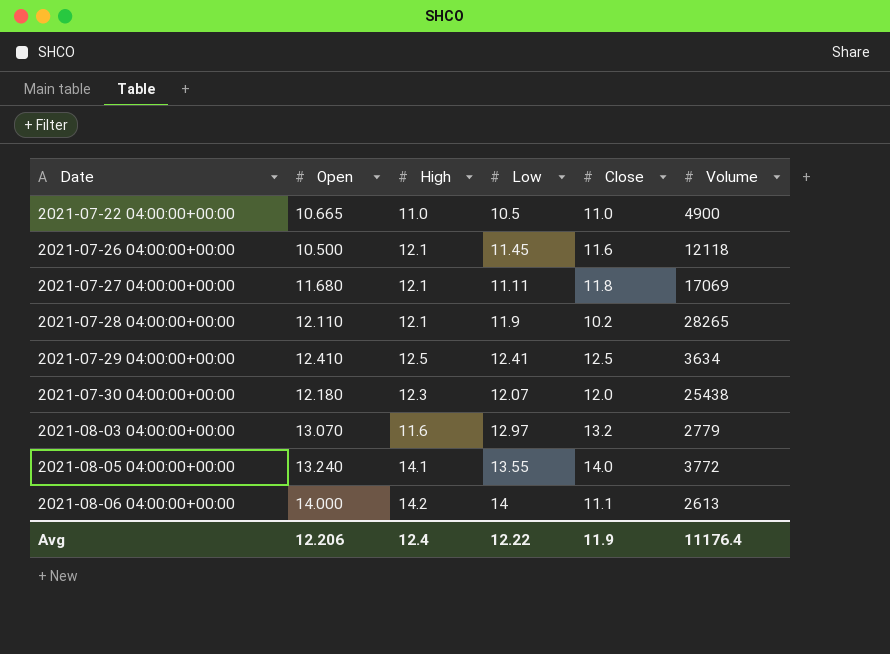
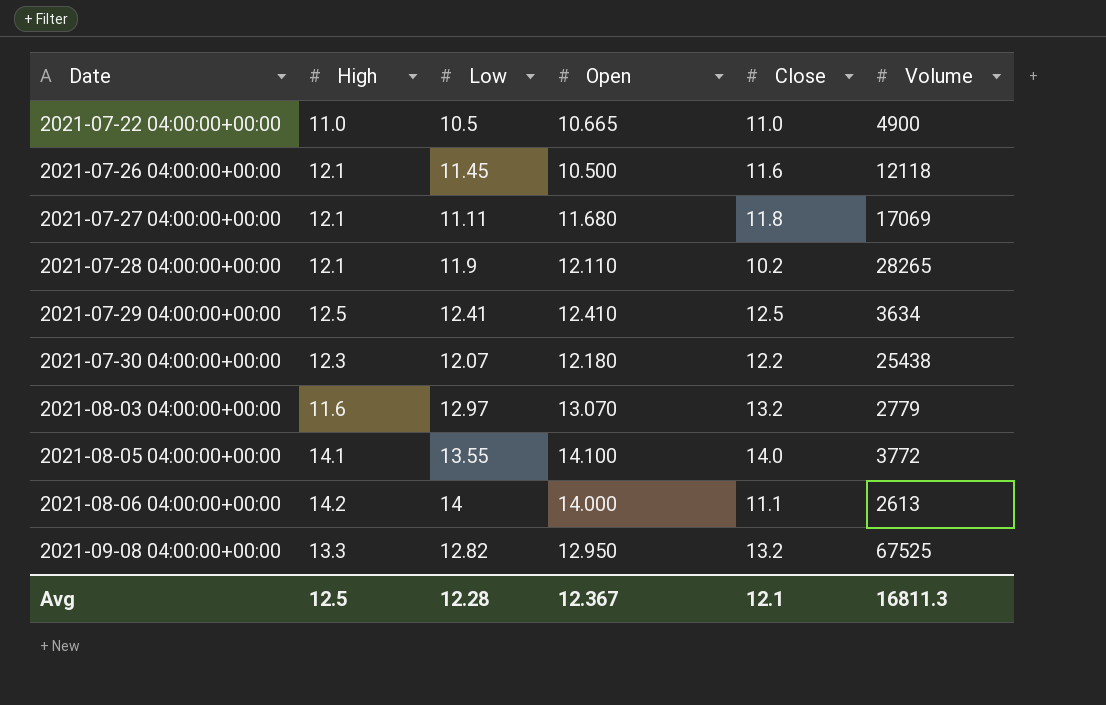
column Open | position: 2 -> 4
2021-07-30 04:00:00+00:00 | Close: 12.0 -> 12.2
2021-08-05 04:00:00+00:00 | Open: 13.240 -> 14.100
row 2021-09-08 04:00:00+00:00: none -> 13.3 | 12.82 | 12.950 | 13.2 | 67525
Avg | High: 12.4 -> 12.5
Avg | Low: 12.22 -> 12.28
Avg | Open: 12.206 -> 12.367
Avg | Close: 11.9 -> 12.1
Avg | Volume: 11176.4 -> 16811.3

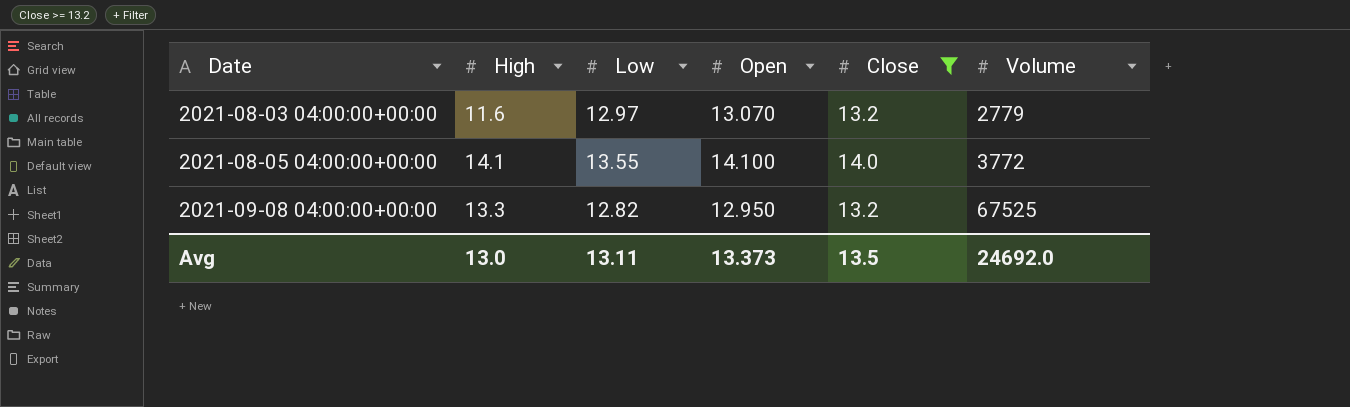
filter: none -> Close >= 13.2
Avg | High: 12.5 -> 13.0
Avg | Low: 12.28 -> 13.11
Avg | Open: 12.367 -> 13.373
Avg | Close: 12.1 -> 13.5
Avg | Volume: 16811.3 -> 24692.0

